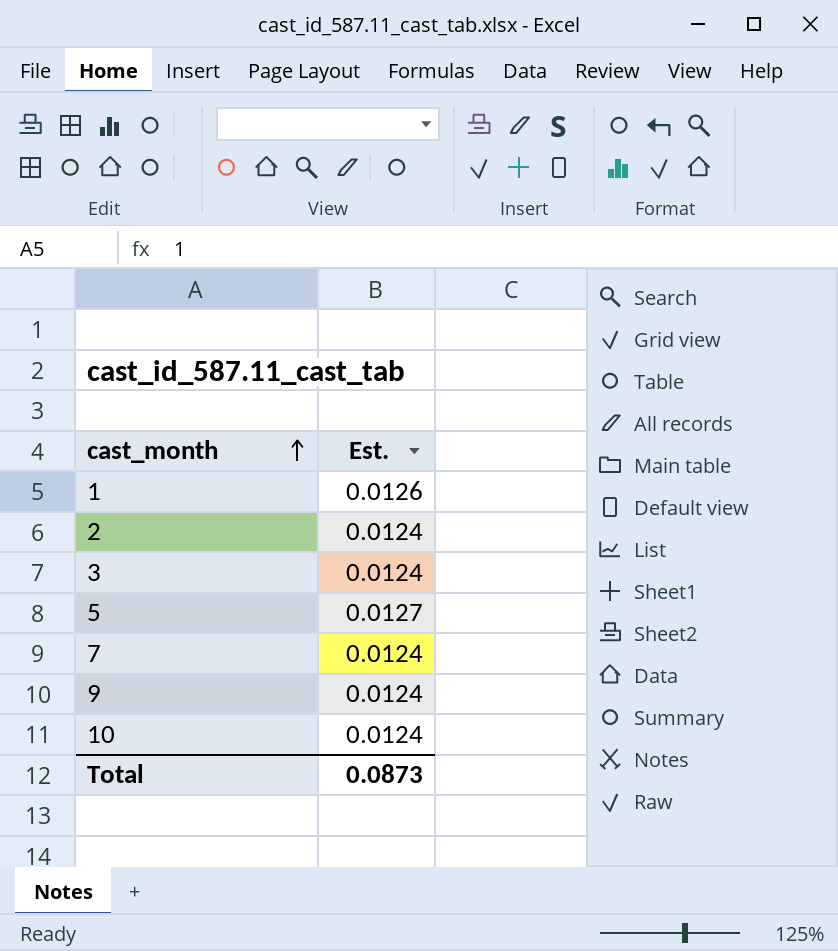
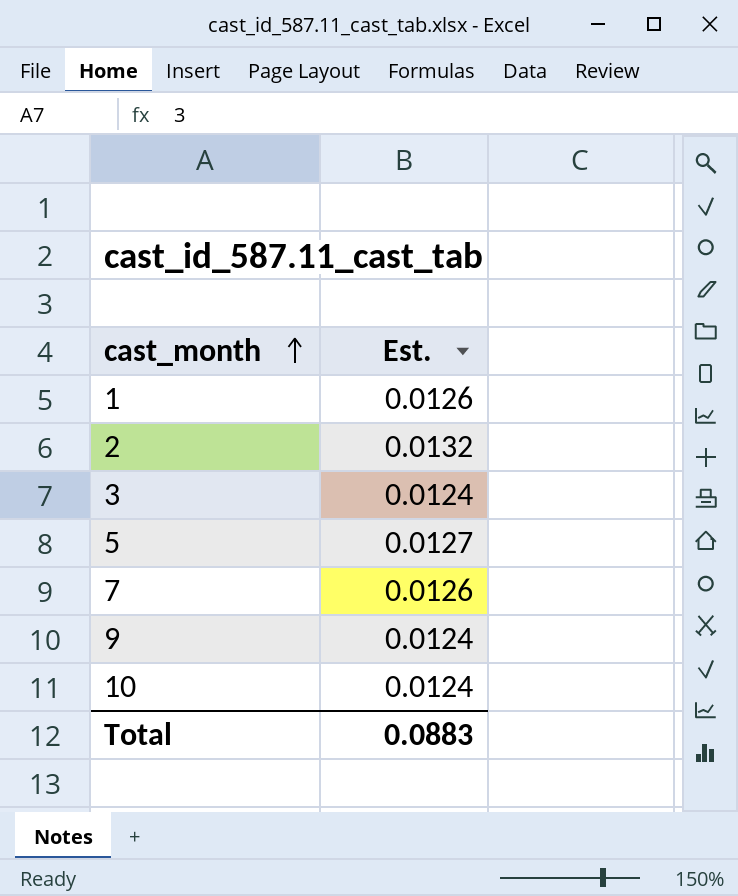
2 | Est.: 0.0124 -> 0.0132
7 | Est.: 0.0124 -> 0.0126
Total | Est.: 0.0873 -> 0.0883

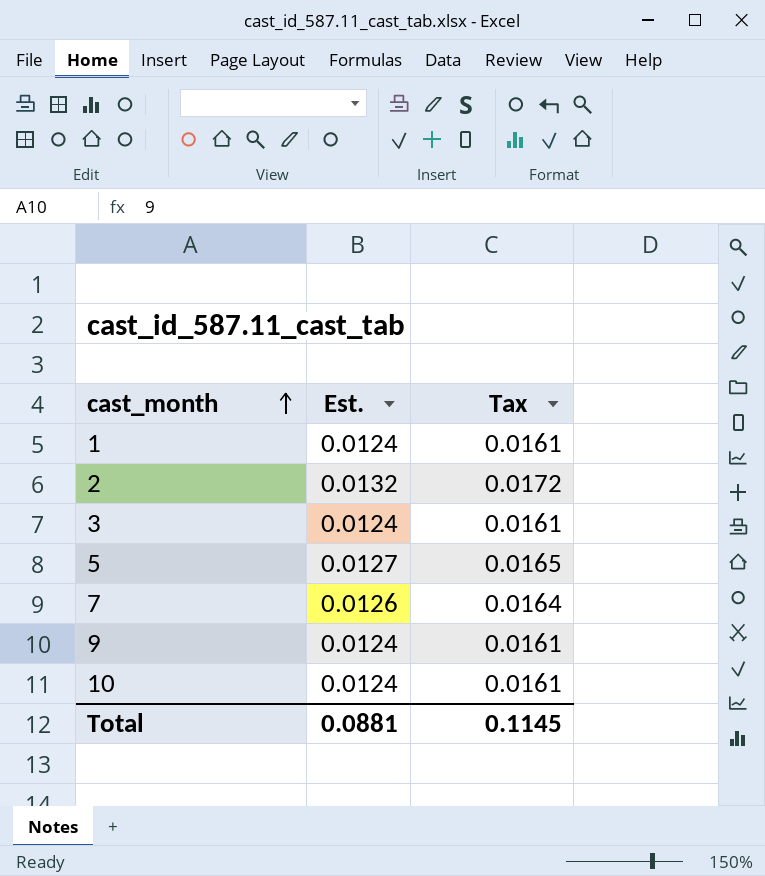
column Tax | formula: none -> [Est.] * 1.3
1 | Est.: 0.0126 -> 0.0124
Total | Est.: 0.0883 -> 0.0881

